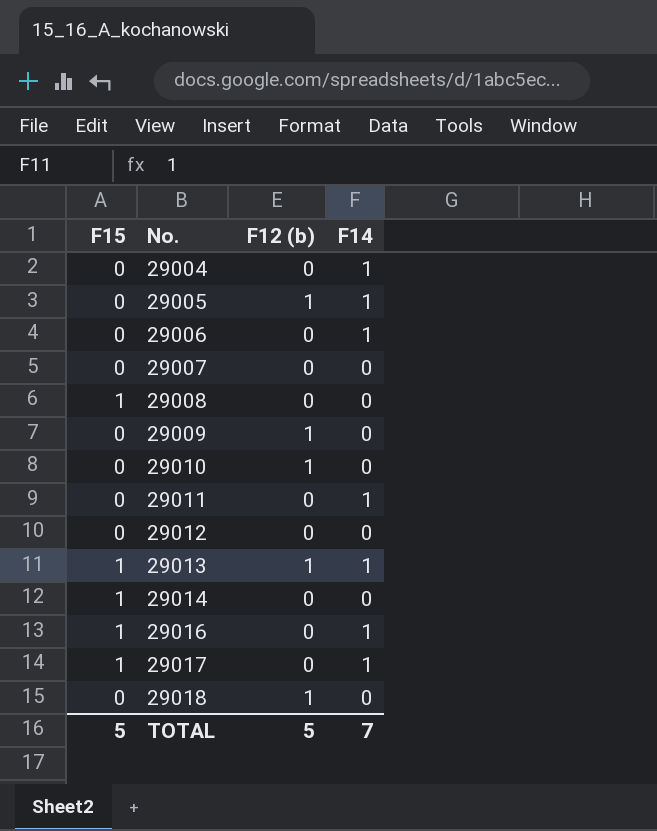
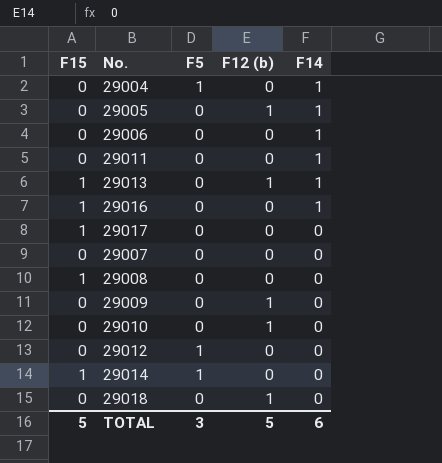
row order: No. ascending -> F14 descending
column F5 | position: none -> 3
29017 | F14: 1 -> 0
TOTAL | F14: 7 -> 6

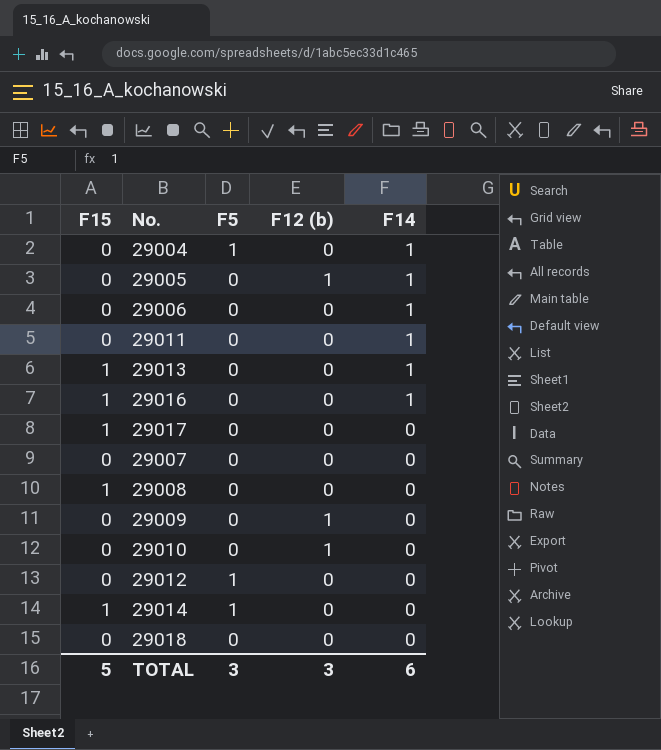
29013 | F12 (b): 1 -> 0
29018 | F12 (b): 1 -> 0
TOTAL | F12 (b): 5 -> 3

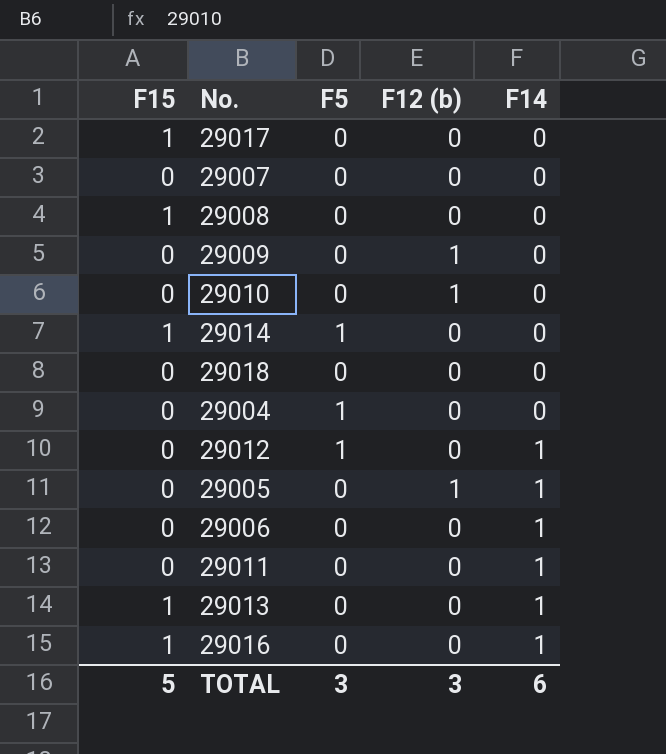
row order: F14 descending -> F14 ascending
29004 | F14: 1 -> 0
29012 | F14: 0 -> 1

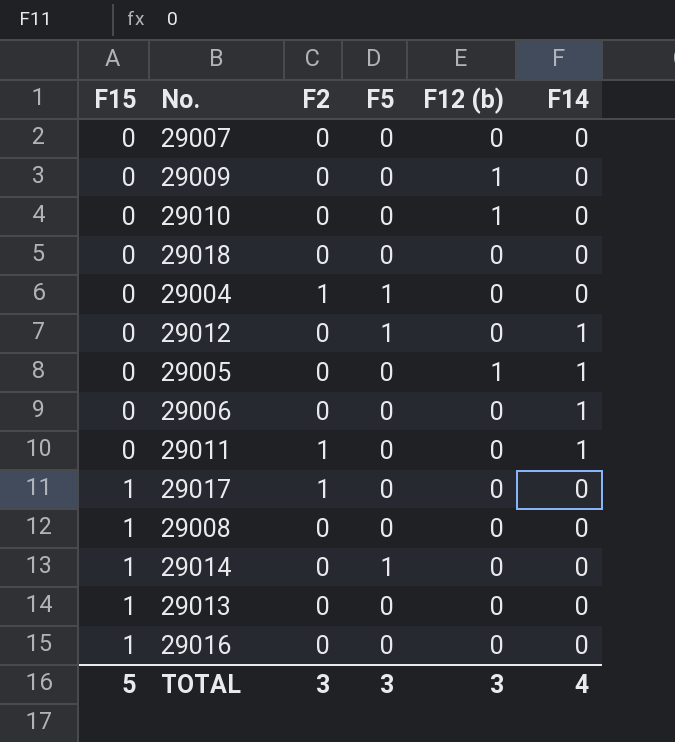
row order: F14 ascending -> F15 ascending
column F2 | position: none -> 3
29013 | F14: 1 -> 0
29016 | F14: 1 -> 0
TOTAL | F14: 6 -> 4

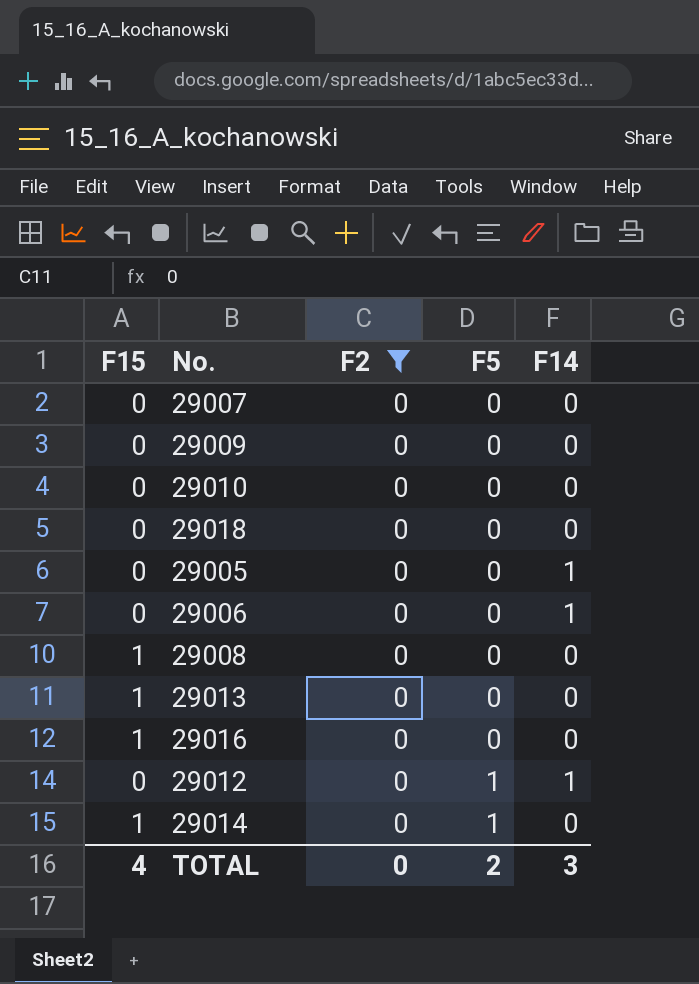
filter: none -> F2 = 0
row order: F15 ascending -> F5 ascending
column F12 (b) | position: 5 -> none
TOTAL | F15: 5 -> 4
TOTAL | F2: 3 -> 0
TOTAL | F5: 3 -> 2
TOTAL | F14: 4 -> 3

